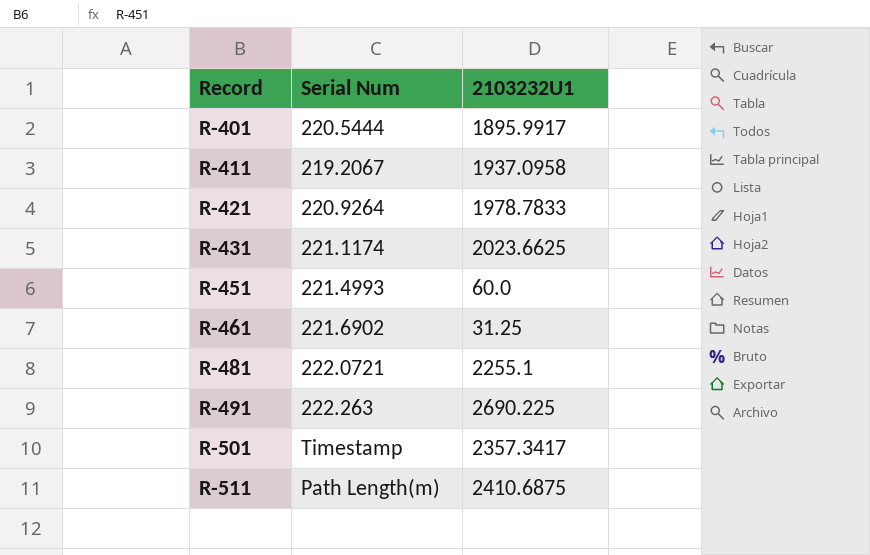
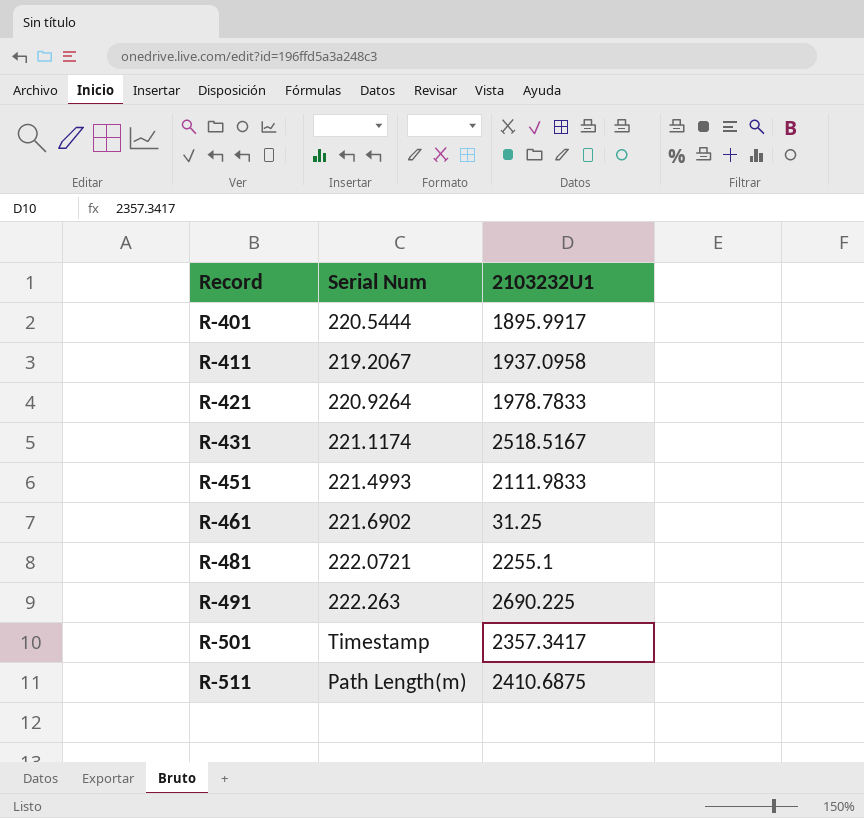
R-431 | 2103232U1: 2023.6625 -> 2518.5167
R-451 | 2103232U1: 60.0 -> 2111.9833

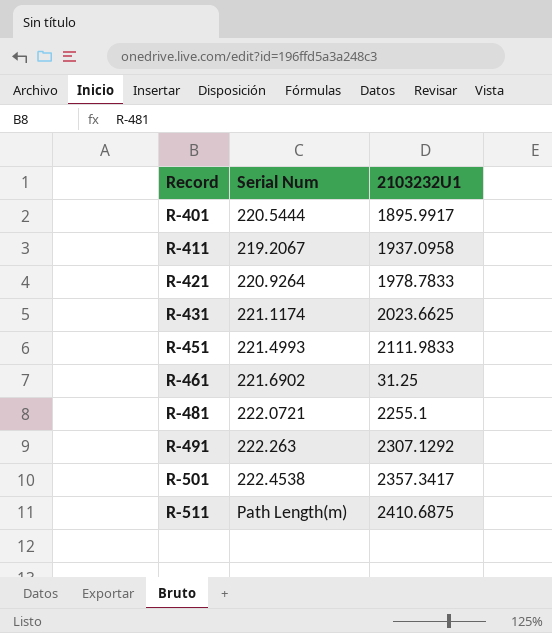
R-431 | 2103232U1: 2518.5167 -> 2023.6625
R-491 | 2103232U1: 2690.225 -> 2307.1292
R-501 | Serial Num: Timestamp -> 222.4538

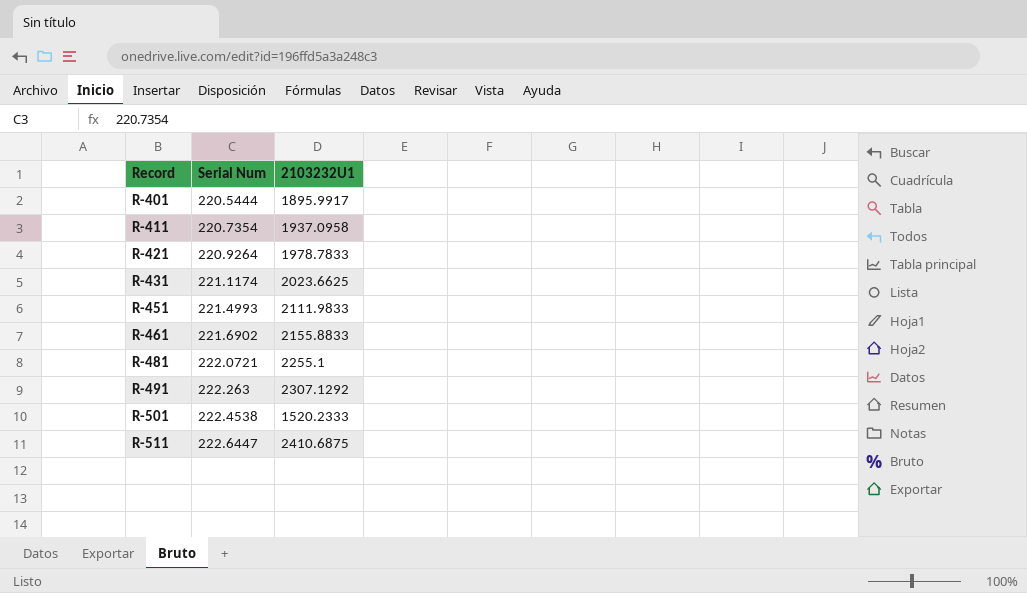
R-411 | Serial Num: 219.2067 -> 220.7354
R-461 | 2103232U1: 31.25 -> 2155.8833
R-501 | 2103232U1: 2357.3417 -> 1520.2333
R-511 | Serial Num: Path Length(m) -> 222.6447

